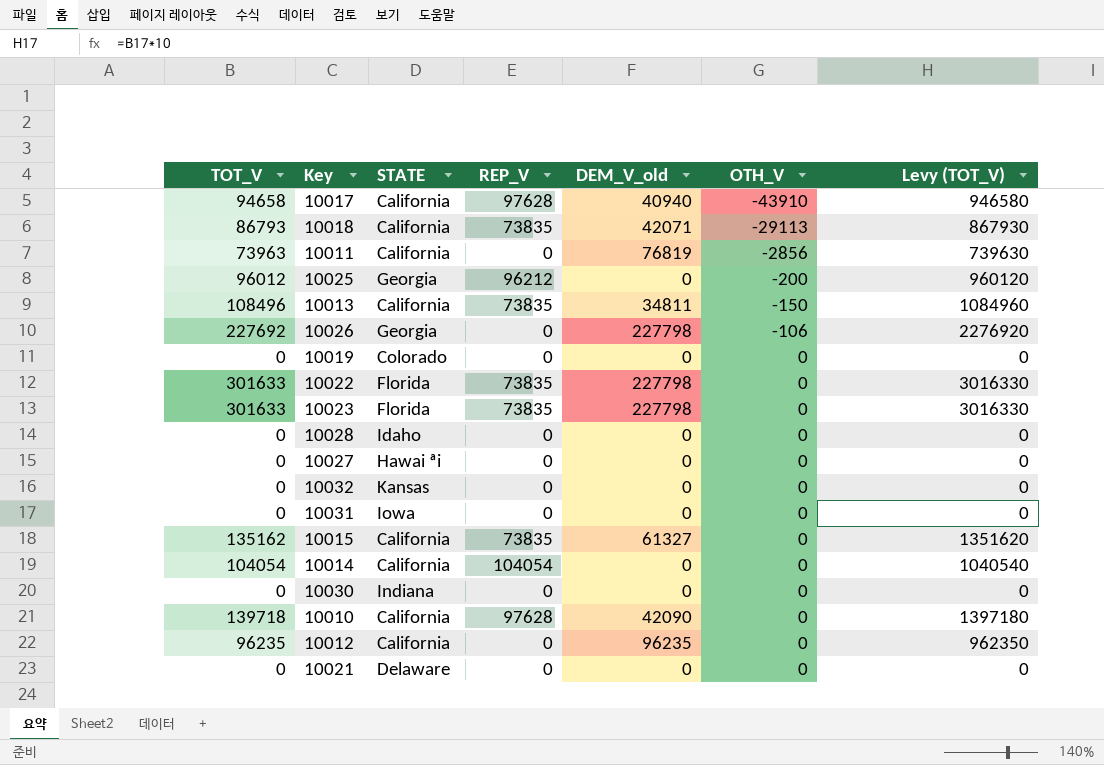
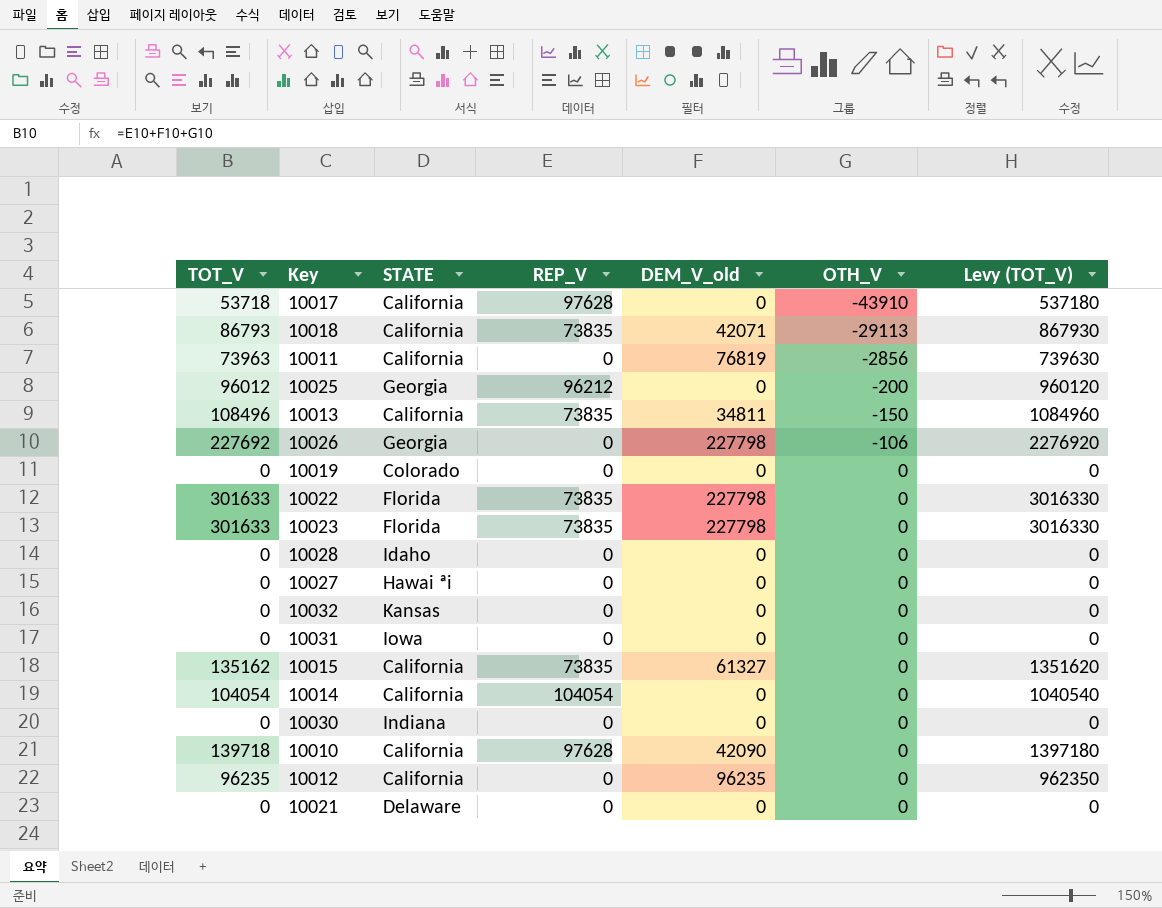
10017 | TOT_V: 94658 -> 53718
10017 | DEM_V_old: 40940 -> 0
10017 | Levy (TOT_V): 946580 -> 537180

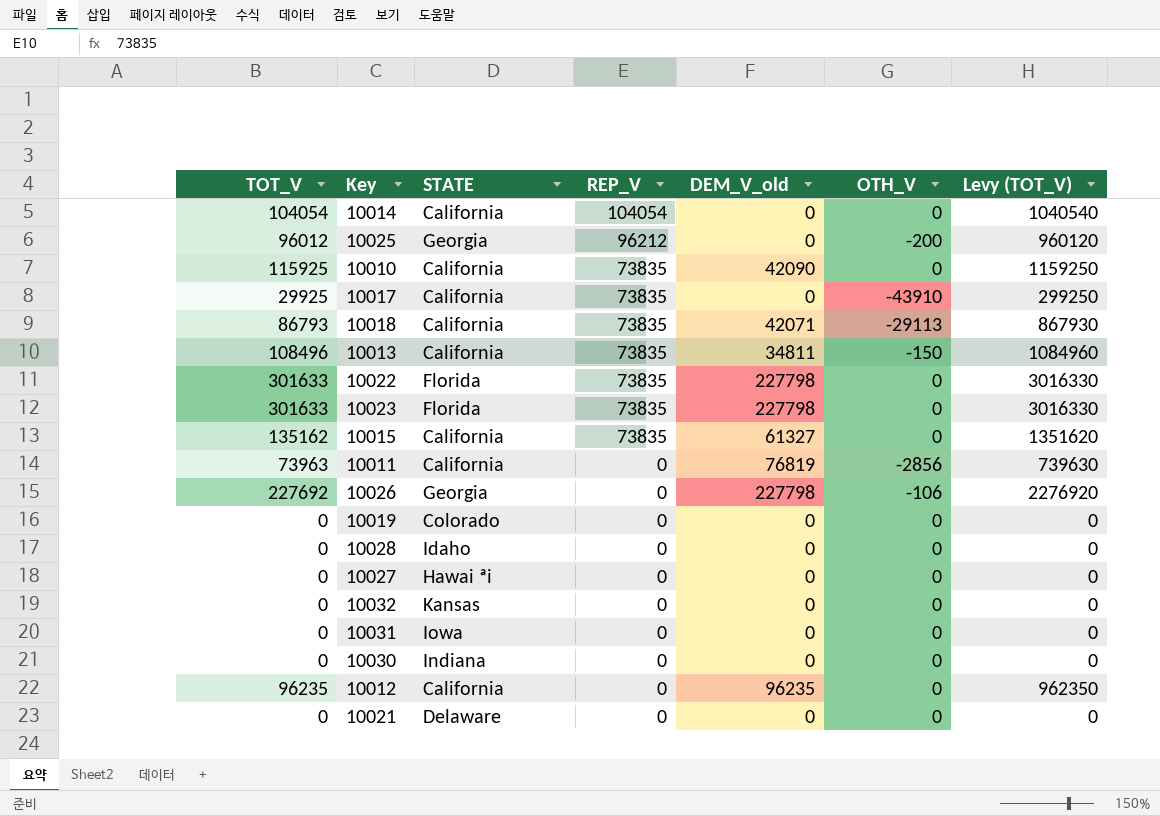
row order: OTH_V ascending -> REP_V descending
10010 | TOT_V: 139718 -> 115925
10010 | REP_V: 97628 -> 73835
10010 | Levy (TOT_V): 1397180 -> 1159250
10017 | TOT_V: 53718 -> 29925
10017 | REP_V: 97628 -> 73835
10017 | Levy (TOT_V): 537180 -> 299250

